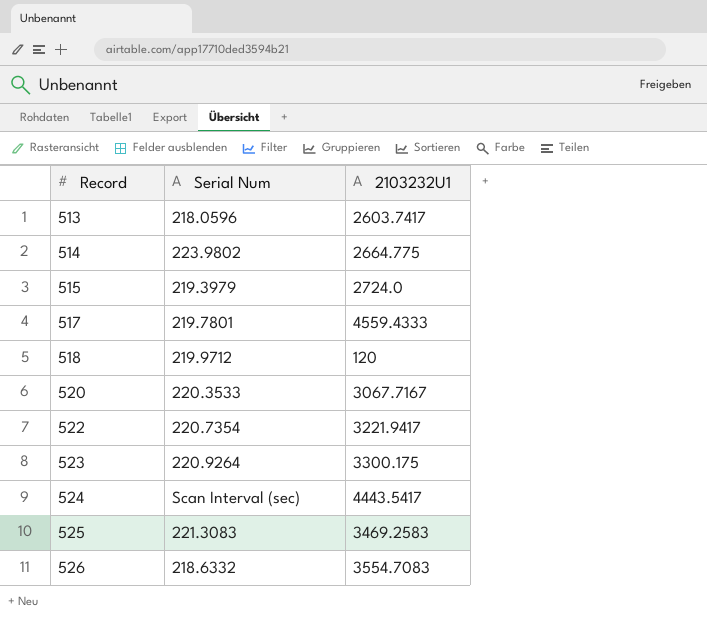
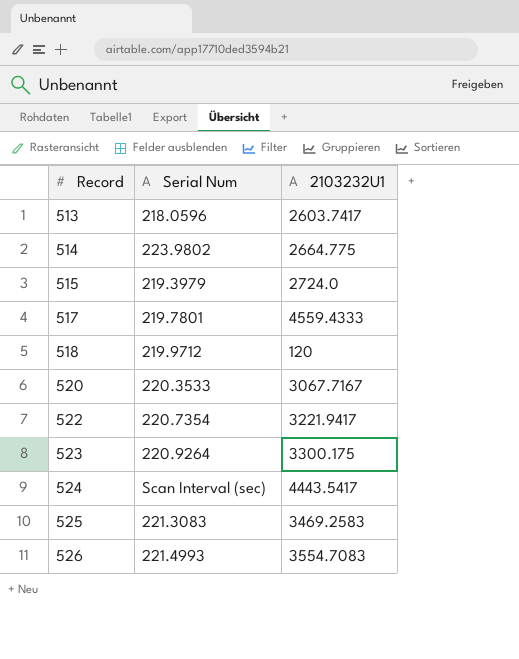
526 | Serial Num: 218.6332 -> 221.4993

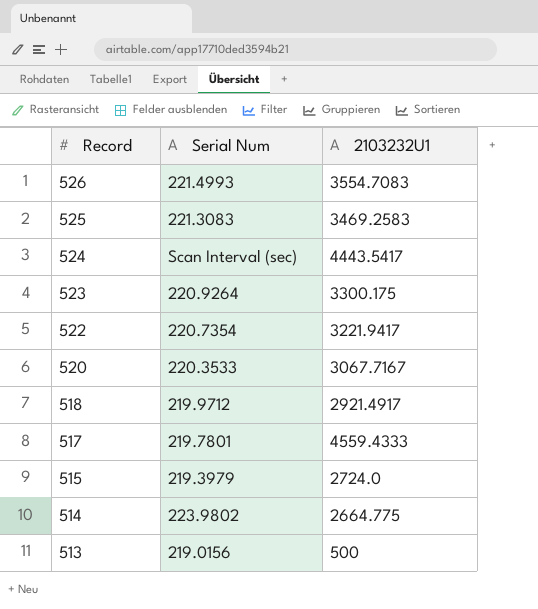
row order: Record ascending -> Record descending
518 | 2103232U1: 120 -> 2921.4917
513 | Serial Num: 218.0596 -> 219.0156
513 | 2103232U1: 2603.7417 -> 500

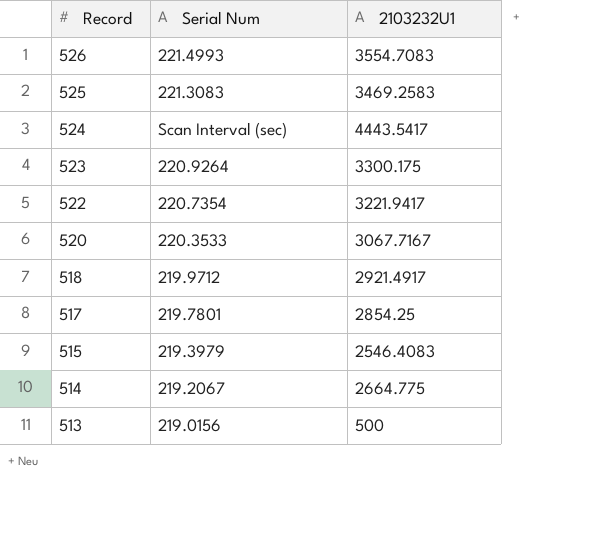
517 | 2103232U1: 4559.4333 -> 2854.25
515 | 2103232U1: 2724.0 -> 2546.4083
514 | Serial Num: 223.9802 -> 219.2067

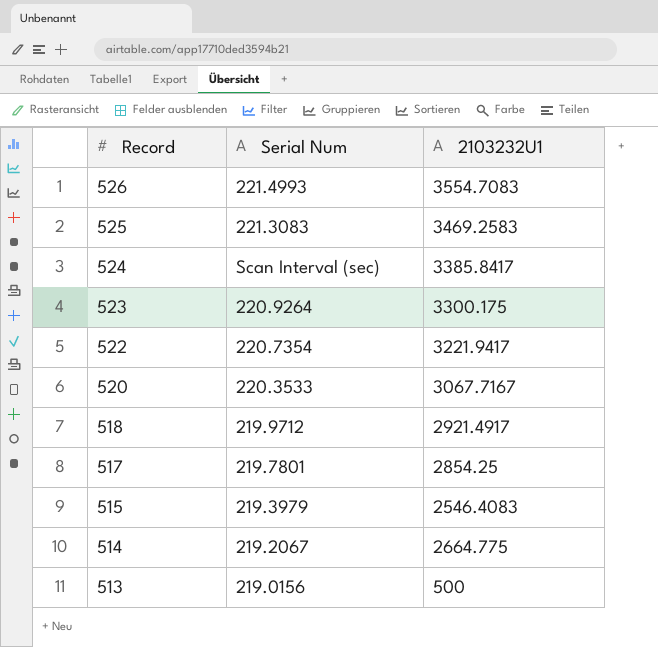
524 | 2103232U1: 4443.5417 -> 3385.8417

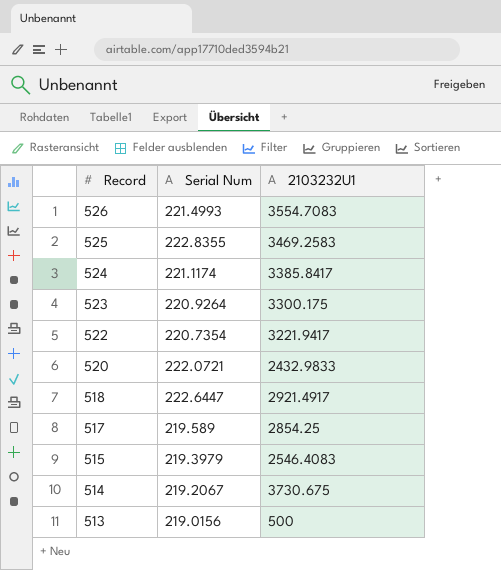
525 | Serial Num: 221.3083 -> 222.8355
524 | Serial Num: Scan Interval (sec) -> 221.1174
520 | Serial Num: 220.3533 -> 222.0721
520 | 2103232U1: 3067.7167 -> 2432.9833
518 | Serial Num: 219.9712 -> 222.6447
517 | Serial Num: 219.7801 -> 219.589
514 | 2103232U1: 2664.775 -> 3730.675

